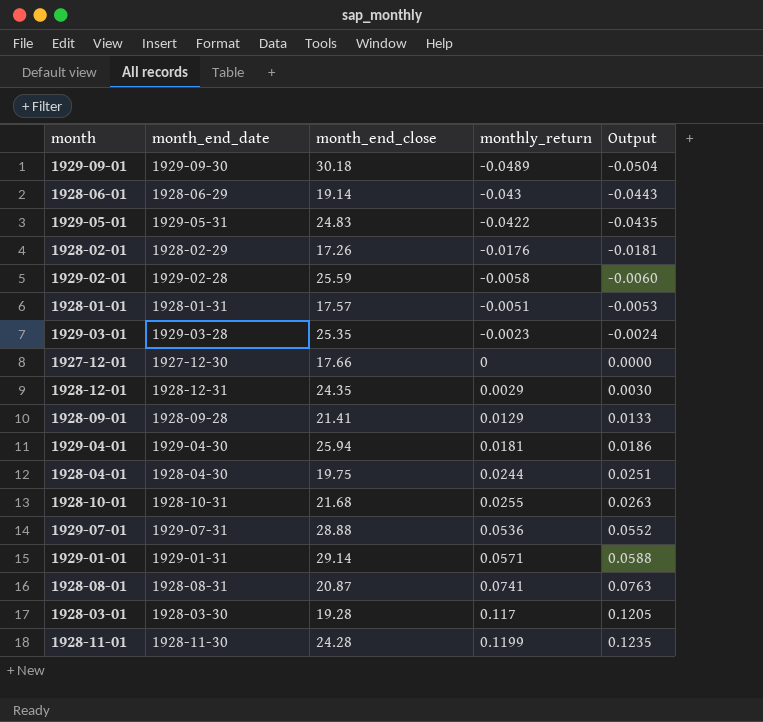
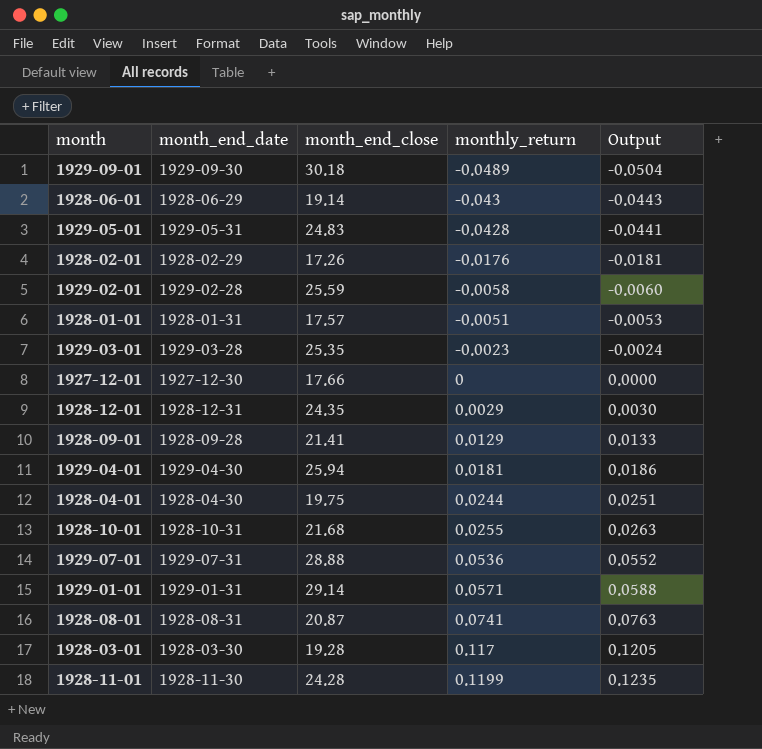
1929-05-01 | monthly_return: -0.0422 -> -0.0428
1929-05-01 | Output: -0.0435 -> -0.0441

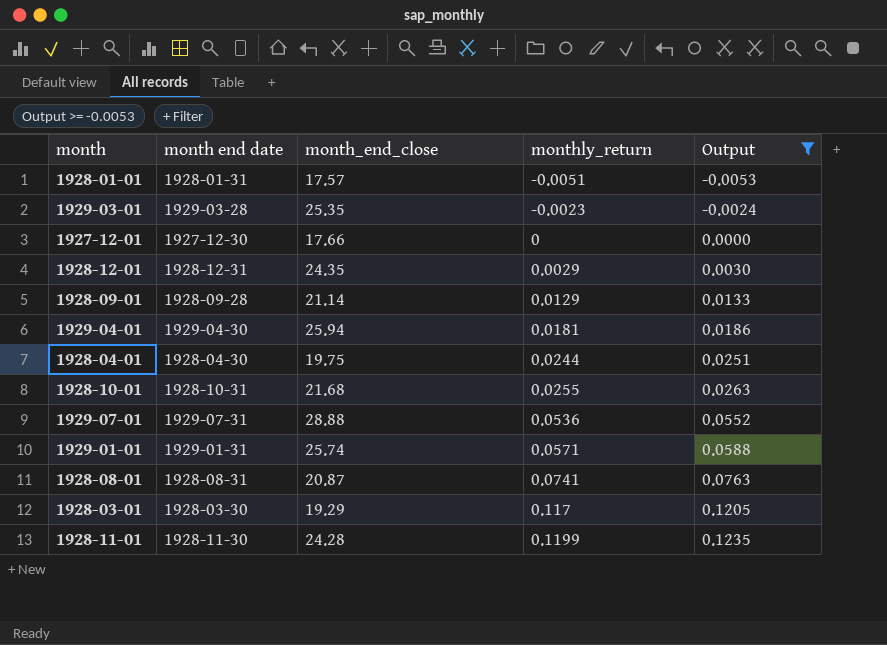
filter: none -> Output >= -0.0053
column name: month_end_date -> month end date
1928-09-01 | month_end_close: 21.41 -> 21.14
1929-01-01 | month_end_close: 29.14 -> 25.74
1928-03-01 | month_end_close: 19.28 -> 19.29

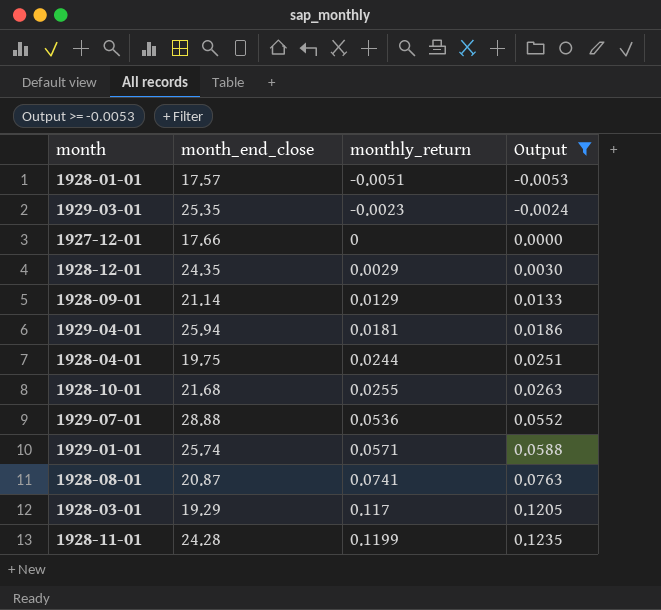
column month end date | position: 2 -> none

